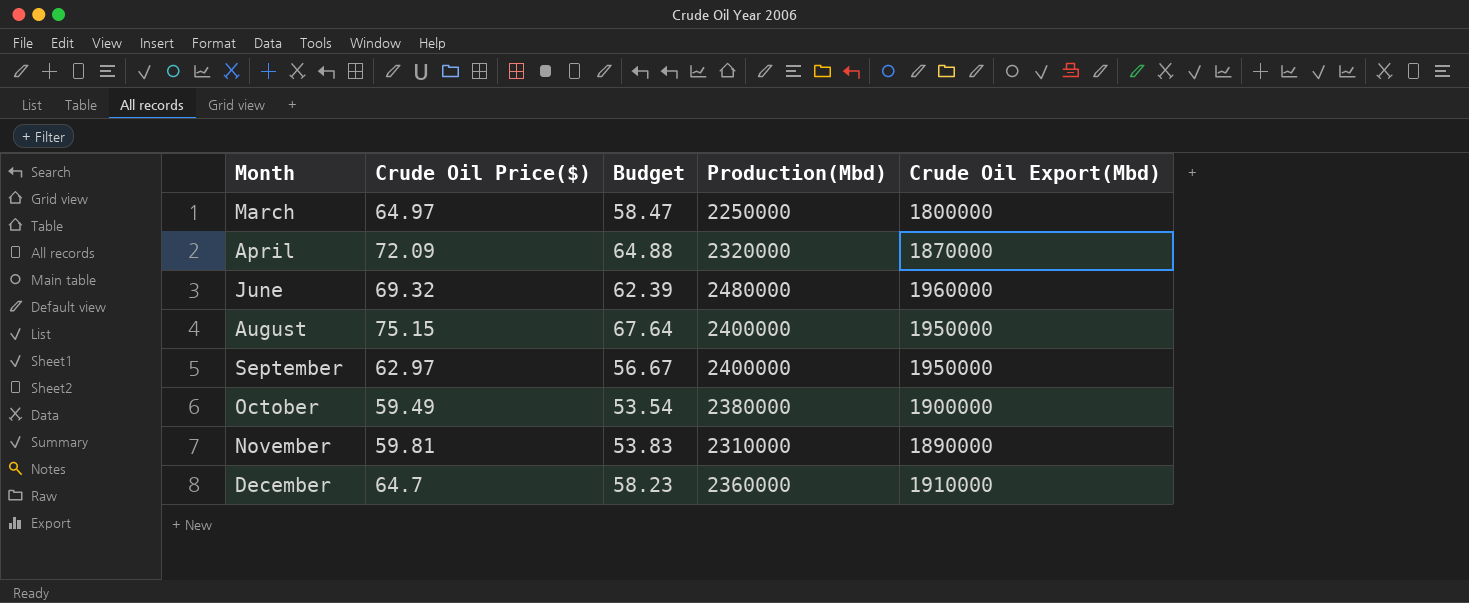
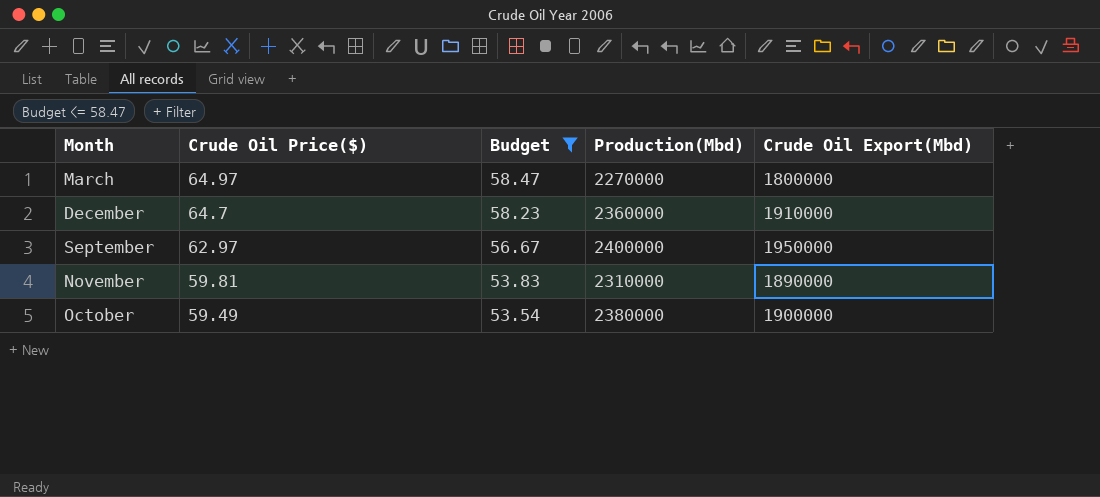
filter: none -> Budget <= 58.47
row order: none -> Crude Oil Price($) descending
March | Production(Mbd): 2250000 -> 2270000

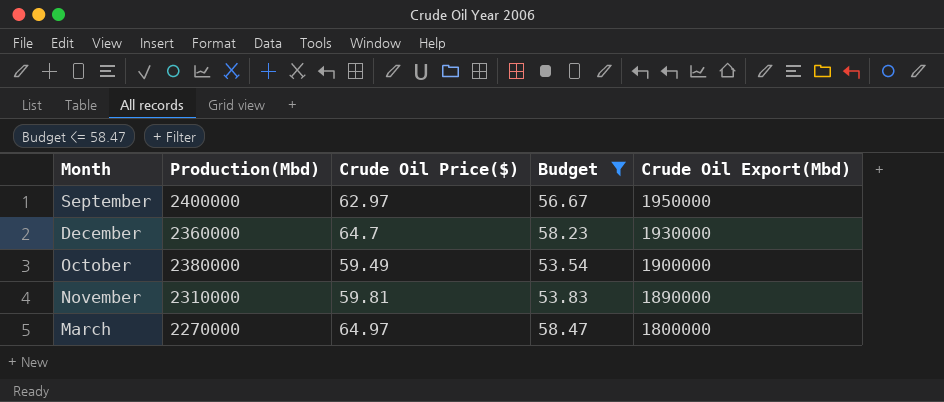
row order: Crude Oil Price($) descending -> Crude Oil Export(Mbd) descending
column Production(Mbd) | position: 4 -> 2
December | Crude Oil Export(Mbd): 1910000 -> 1930000

